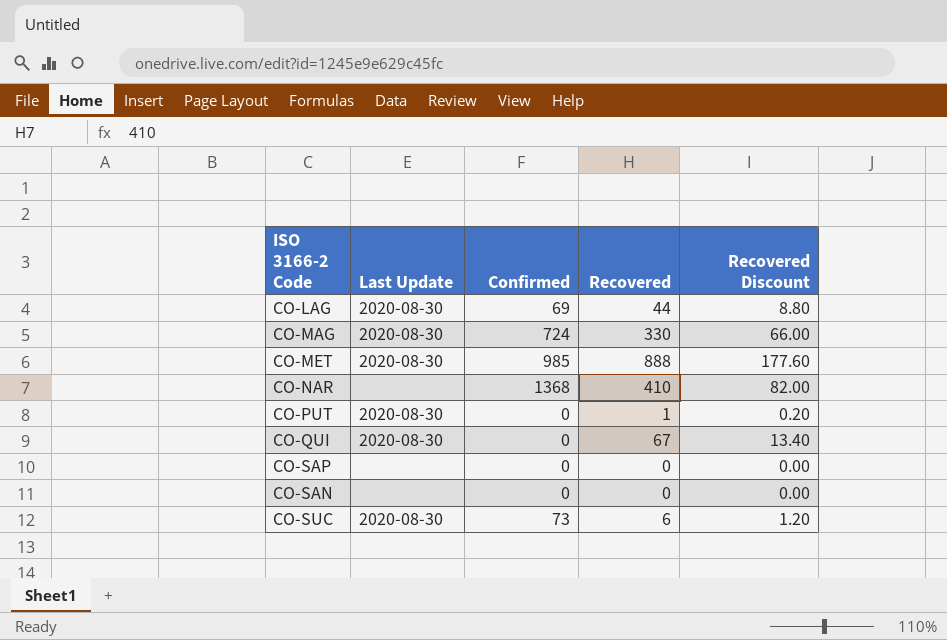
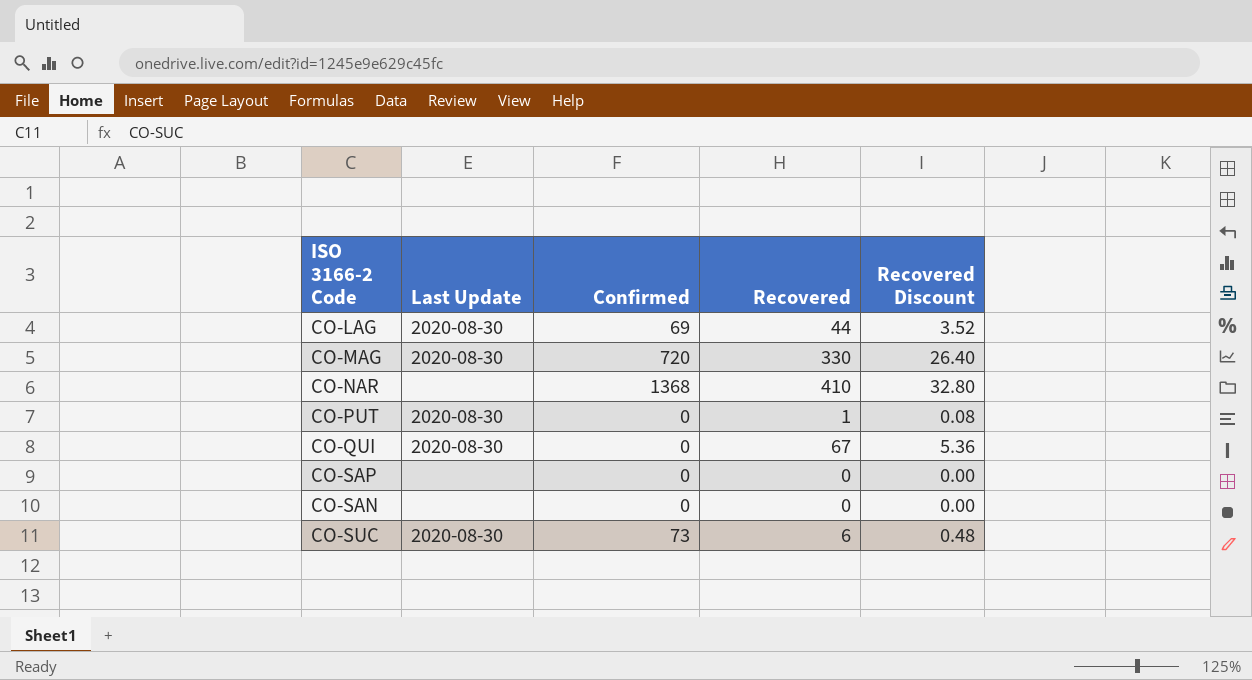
column Recovered Discount | formula: [Recovered] * 0.2 -> [Recovered] * 0.08
row CO-MET: 2020-08-30 | 985 | 888 | 177.60 -> none
CO-MAG | Confirmed: 724 -> 720

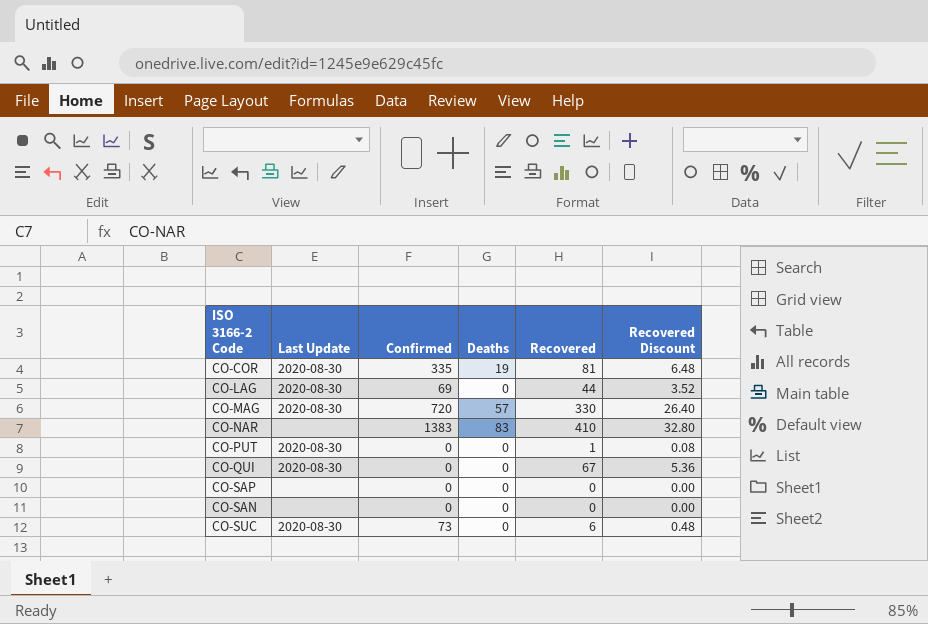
column Deaths | position: none -> 4
row CO-COR: none -> 2020-08-30 | 335 | 19 | 81 | 6.48
CO-NAR | Confirmed: 1368 -> 1383

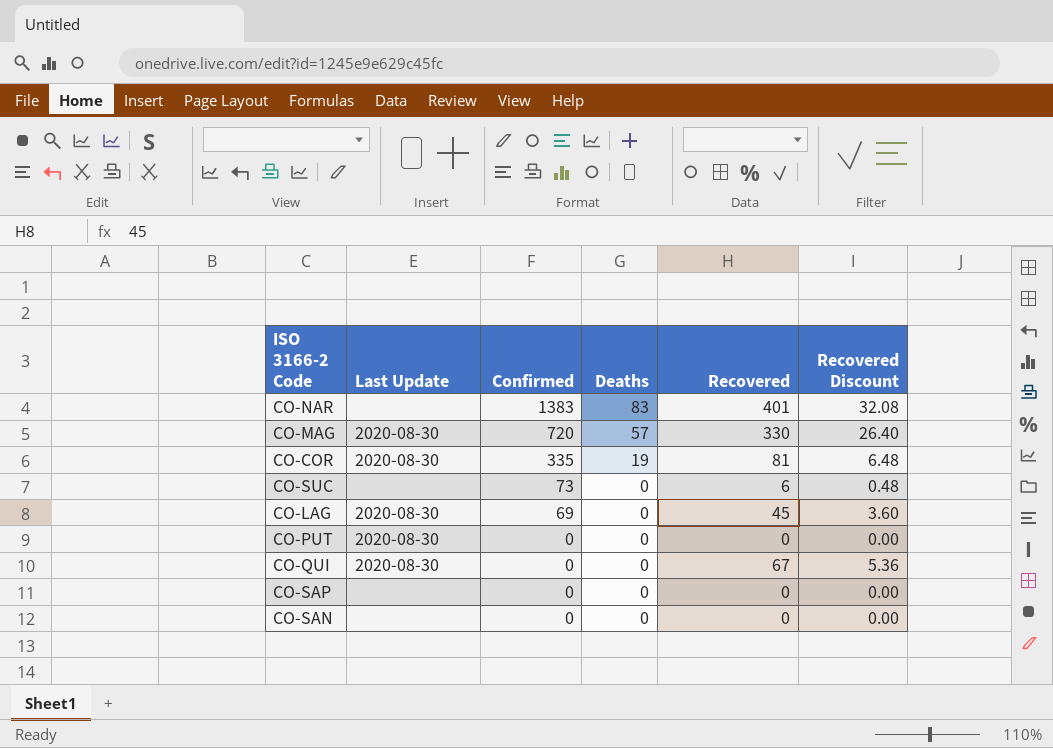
row order: none -> Confirmed descending
CO-NAR | Recovered: 410 -> 401
CO-NAR | Recovered Discount: 32.80 -> 32.08
CO-SUC | Last Update: 2020-08-30 -> none
CO-LAG | Recovered: 44 -> 45
CO-LAG | Recovered Discount: 3.52 -> 3.60
CO-PUT | Recovered: 1 -> 0
CO-PUT | Recovered Discount: 0.08 -> 0.00

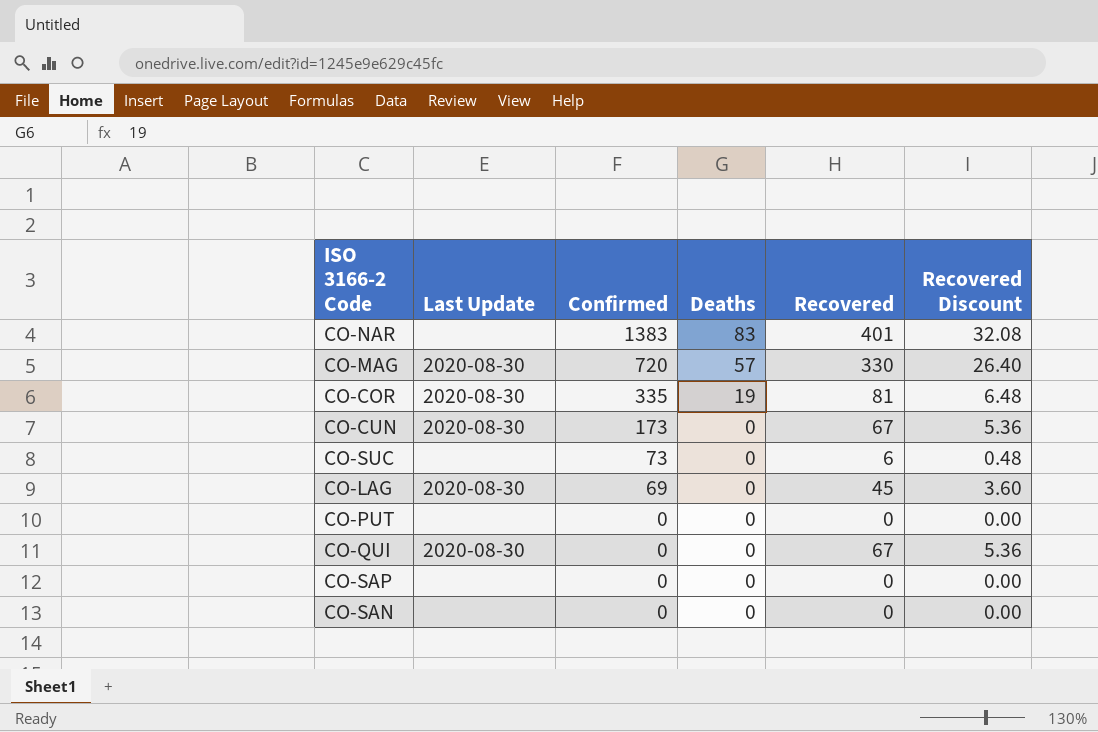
row CO-CUN: none -> 2020-08-30 | 173 | 0 | 67 | 5.36
CO-PUT | Last Update: 2020-08-30 -> none

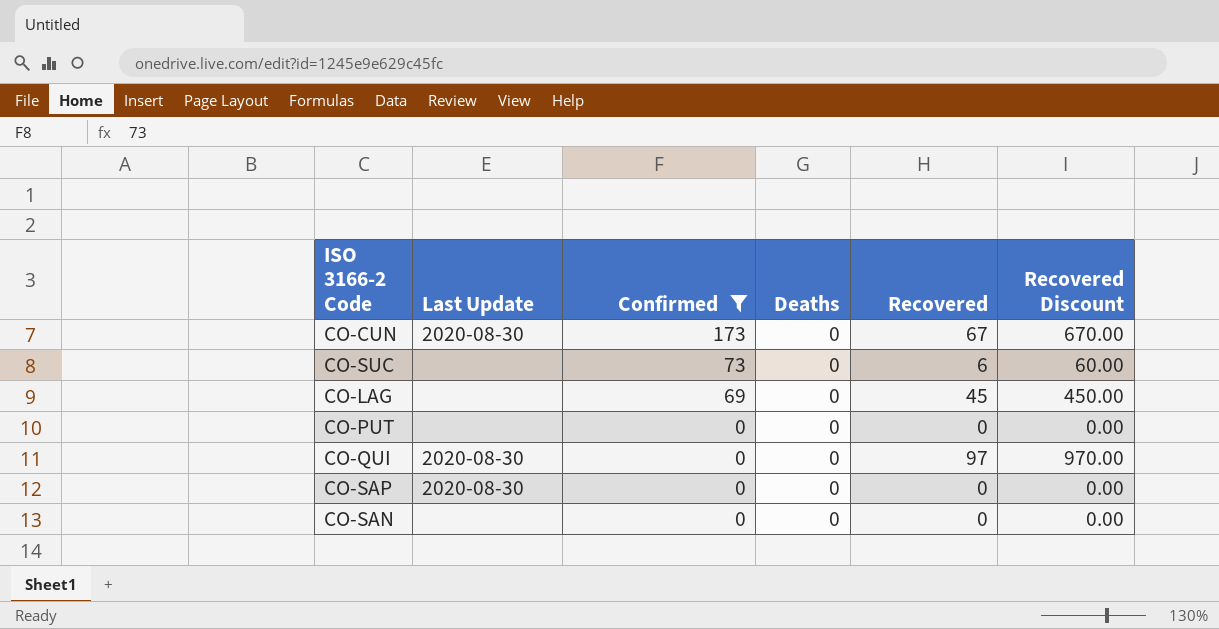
filter: none -> Confirmed <= 173
column Recovered Discount | formula: [Recovered] * 0.08 -> [Recovered] * 10
CO-LAG | Last Update: 2020-08-30 -> none
CO-QUI | Recovered: 67 -> 97
CO-SAP | Last Update: none -> 2020-08-30

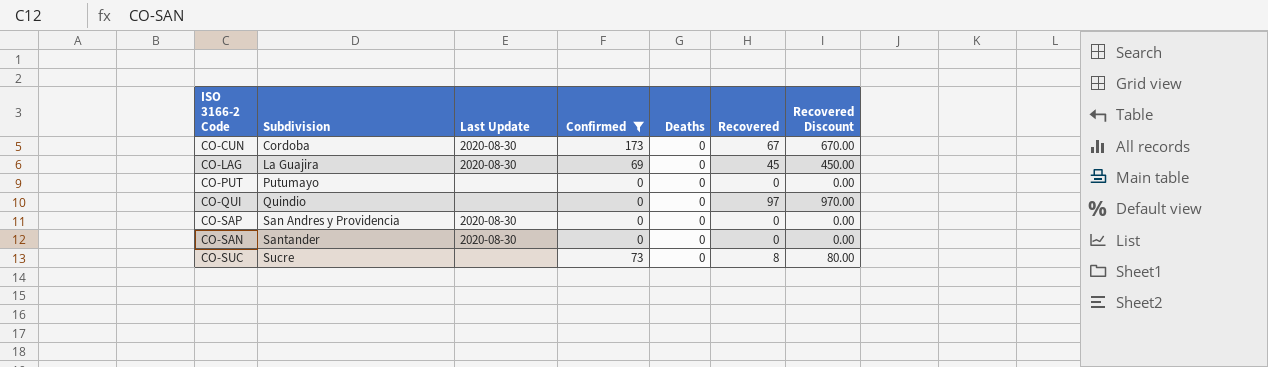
row order: Confirmed descending -> Subdivision ascending
column Subdivision | position: none -> 2
CO-LAG | Last Update: none -> 2020-08-30
CO-QUI | Last Update: 2020-08-30 -> none
CO-SAN | Last Update: none -> 2020-08-30
CO-SUC | Recovered: 6 -> 8
CO-SUC | Recovered Discount: 60.00 -> 80.00

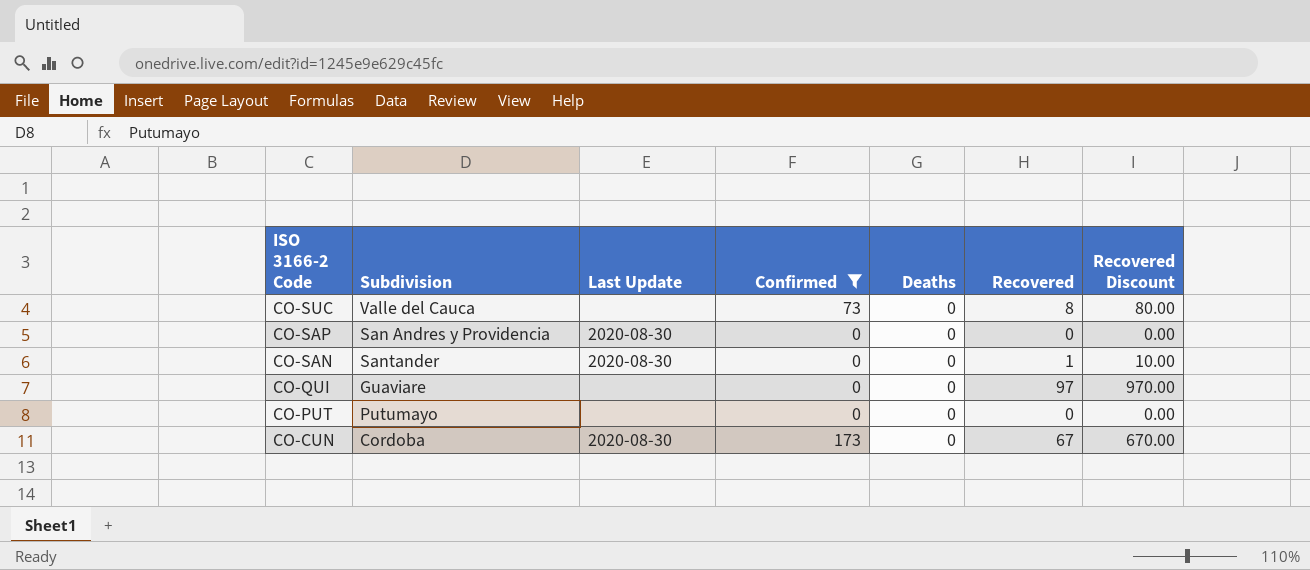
row order: Subdivision ascending -> ISO 3166-2 Code descending
row CO-LAG: La Guajira | 2020-08-30 | 69 | 0 | 45 | 450.00 -> none
CO-SUC | Subdivision: Sucre -> Valle del Cauca
CO-SAN | Recovered: 0 -> 1
CO-SAN | Recovered Discount: 0.00 -> 10.00
CO-QUI | Subdivision: Quindio -> Guaviare

